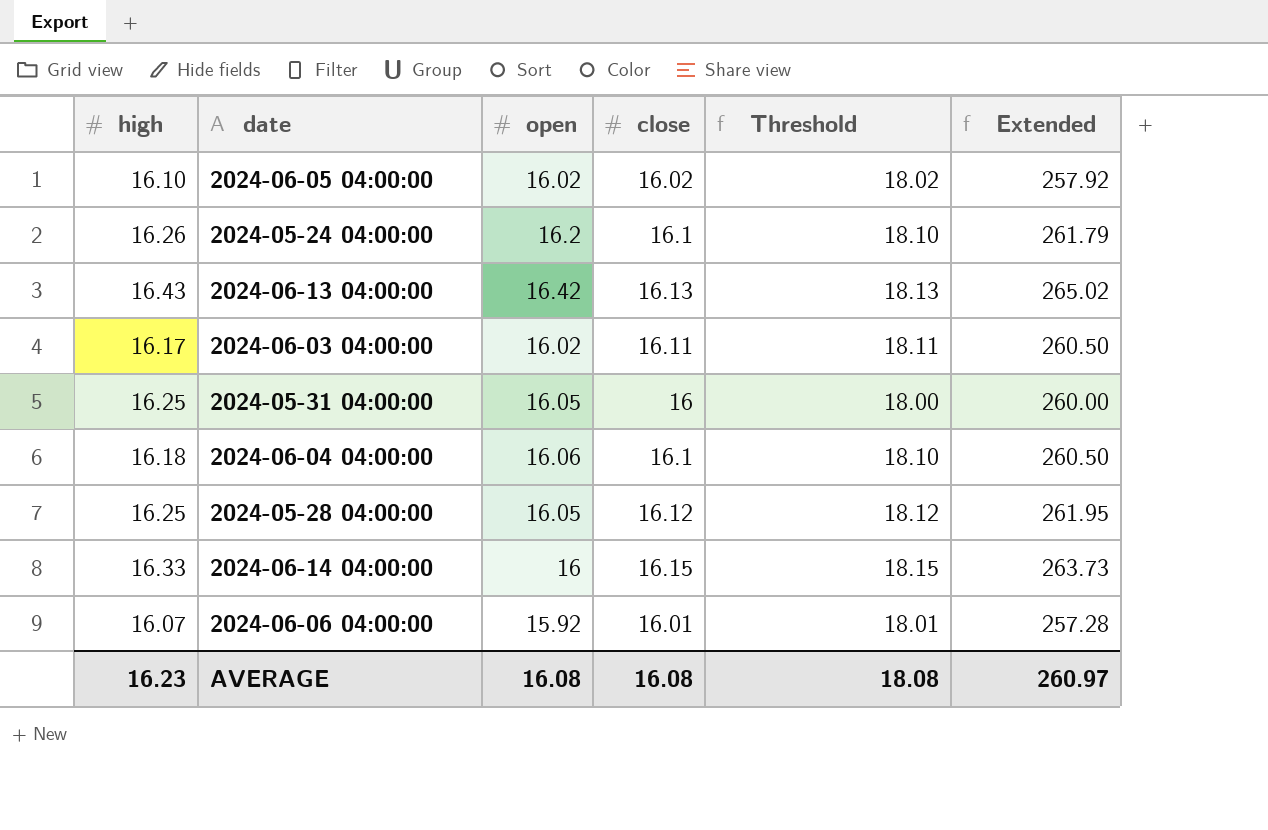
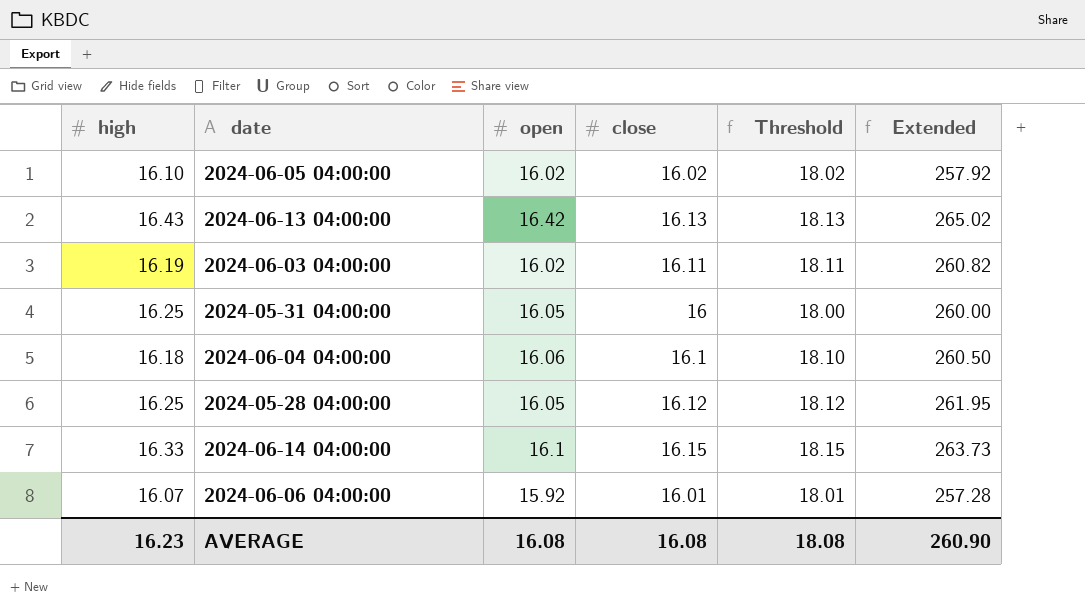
row 2024-05-24 04:00:00: 16.26 | 16.2 | 16.1 | 18.10 | 261.79 -> none
2024-06-03 04:00:00 | high: 16.17 -> 16.19
2024-06-03 04:00:00 | Extended: 260.50 -> 260.82
2024-06-14 04:00:00 | open: 16 -> 16.1
AVERAGE | Extended: 260.97 -> 260.90

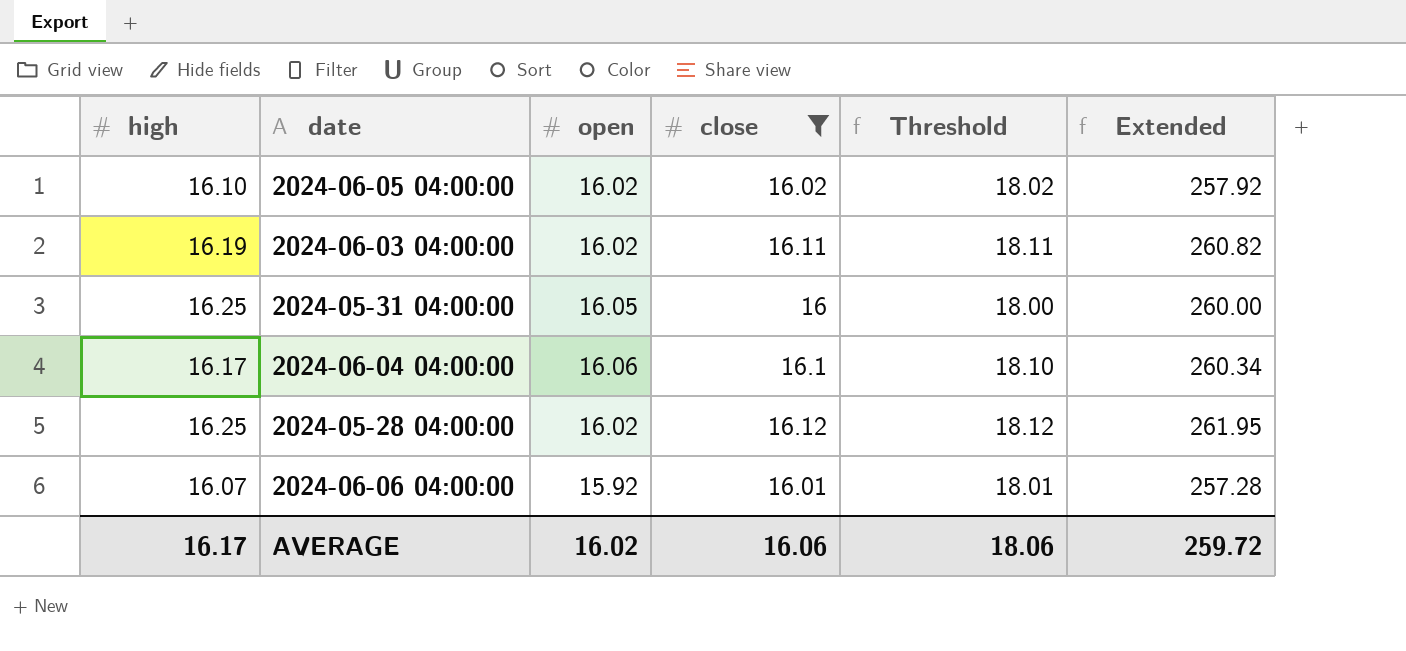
filter: none -> close <= 16.12
2024-06-04 04:00:00 | high: 16.18 -> 16.17
2024-06-04 04:00:00 | Extended: 260.50 -> 260.34
2024-05-28 04:00:00 | open: 16.05 -> 16.02
AVERAGE | high: 16.23 -> 16.17
AVERAGE | open: 16.08 -> 16.02
AVERAGE | close: 16.08 -> 16.06
AVERAGE | Threshold: 18.08 -> 18.06
AVERAGE | Extended: 260.90 -> 259.72

